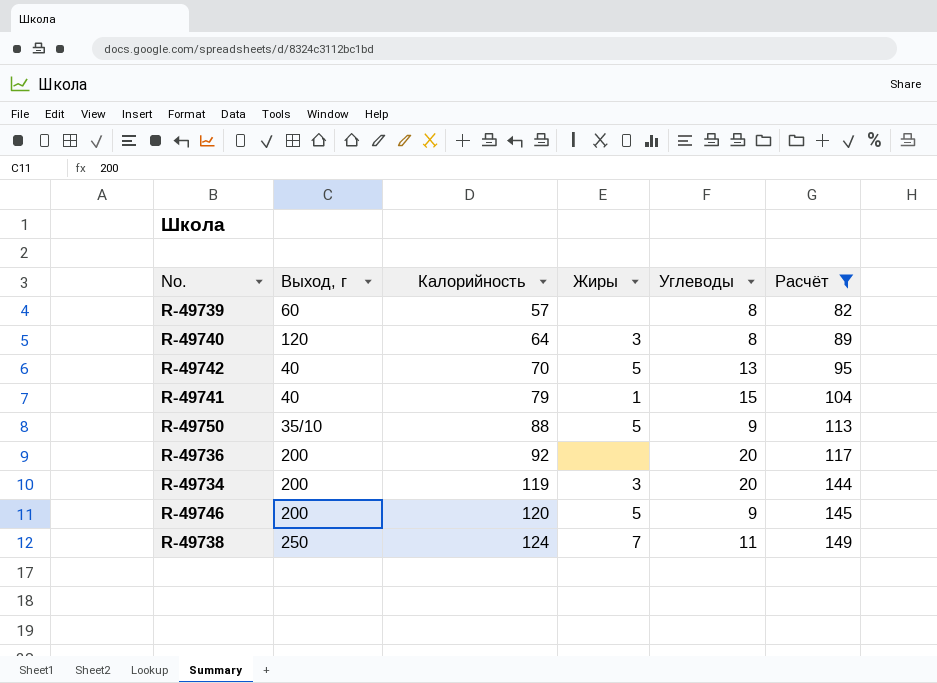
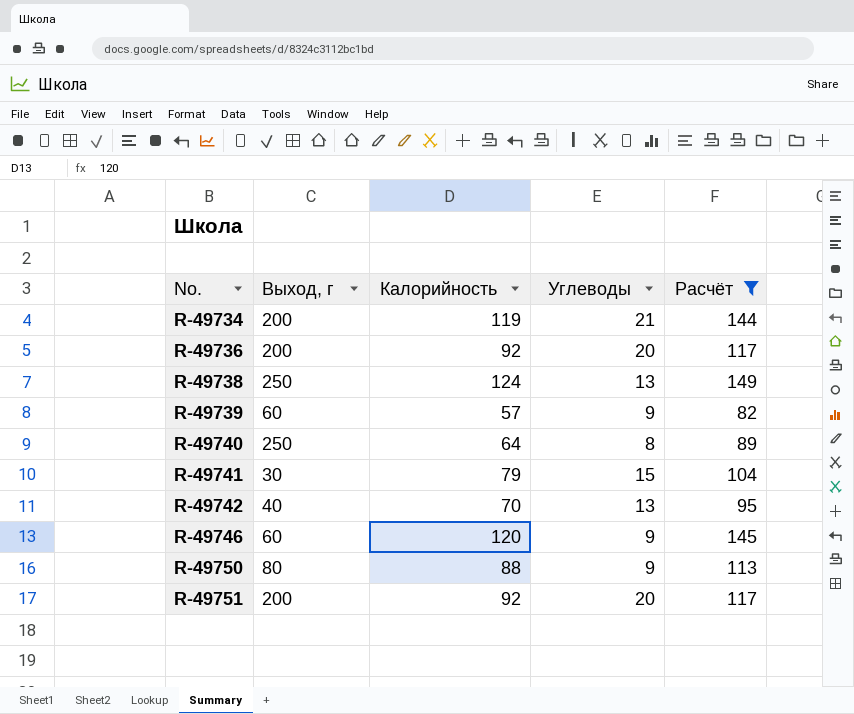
row order: Калорийность ascending -> No. ascending
column Жиры | position: 4 -> none
R-49734 | Углеводы: 20 -> 21
R-49738 | Углеводы: 11 -> 13
R-49739 | Углеводы: 8 -> 9
R-49740 | Выход, г: 120 -> 250
R-49741 | Выход, г: 40 -> 30
R-49746 | Выход, г: 200 -> 60
R-49750 | Выход, г: 35/10 -> 80
row R-49751: none -> 200 | 92 | 20 | 117

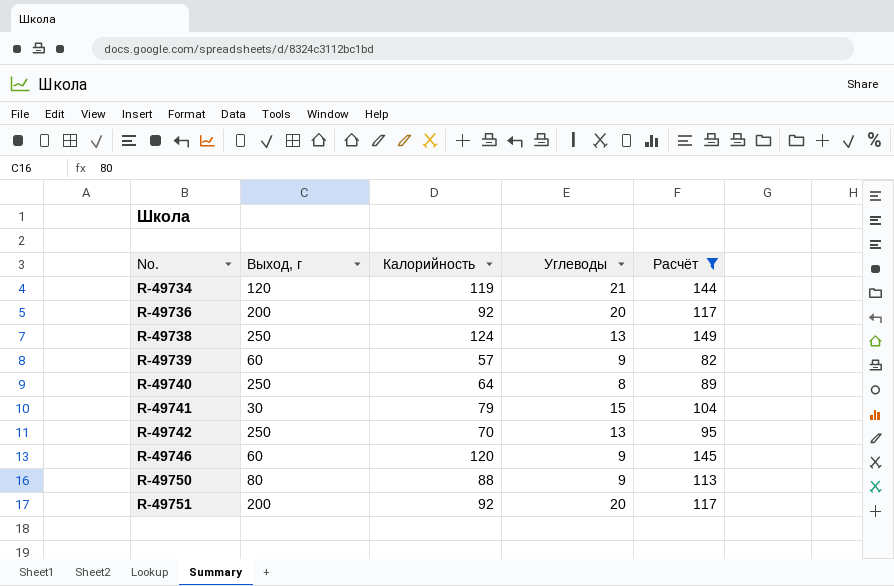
R-49734 | Выход, г: 200 -> 120
R-49742 | Выход, г: 40 -> 250

